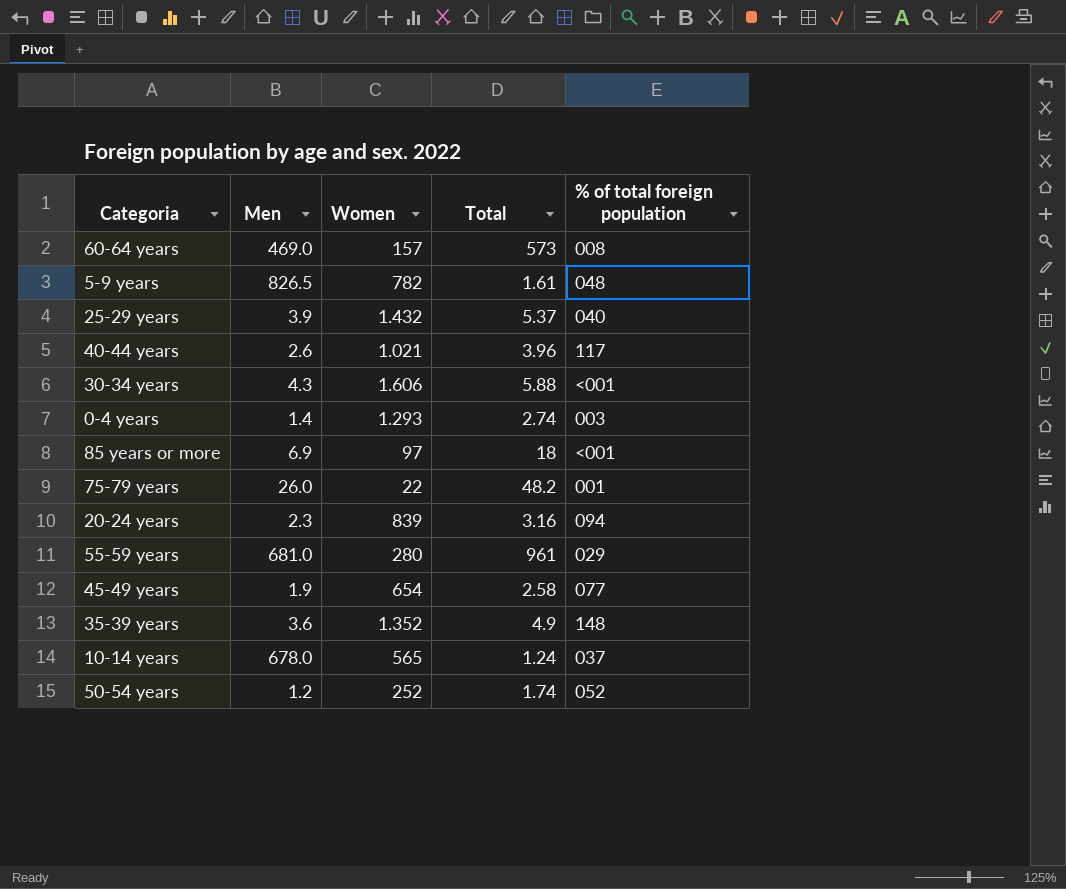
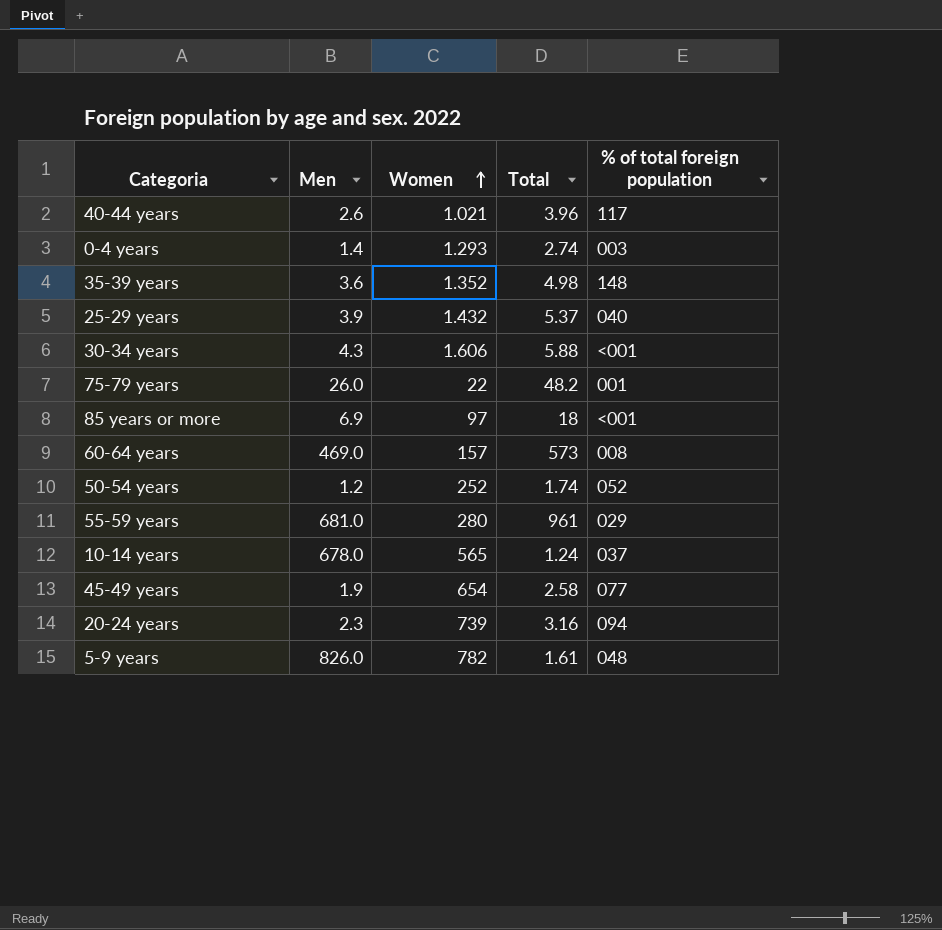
row order: none -> Women ascending
35-39 years | Total: 4.9 -> 4.98
20-24 years | Women: 839 -> 739
5-9 years | Men: 826.5 -> 826.0

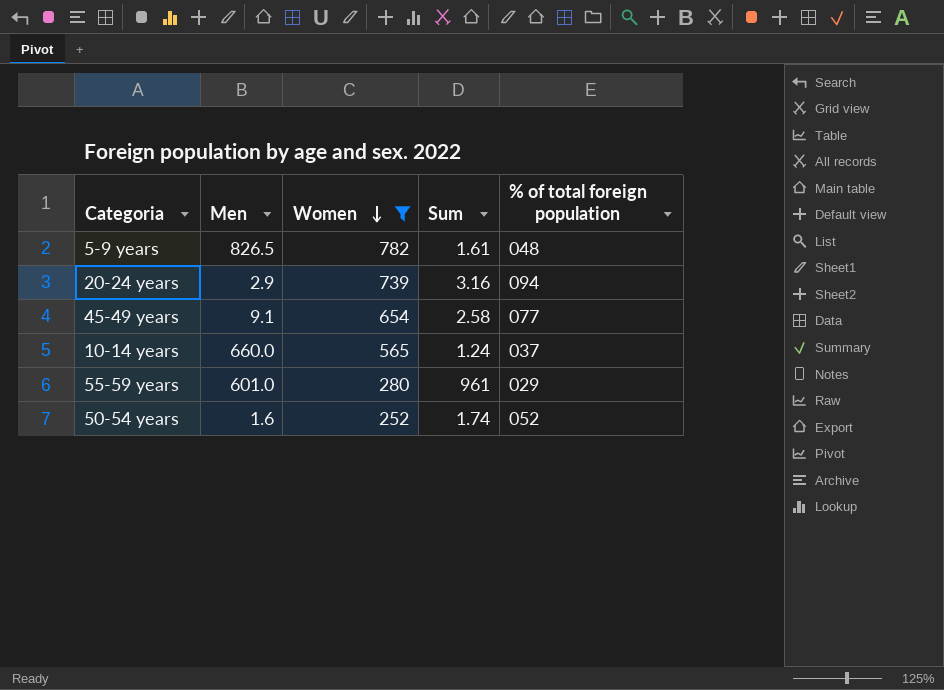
filter: none -> Women >= 252
row order: Women ascending -> Women descending
column name: Total -> Sum
5-9 years | Men: 826.0 -> 826.5
20-24 years | Men: 2.3 -> 2.9
45-49 years | Men: 1.9 -> 9.1
10-14 years | Men: 678.0 -> 660.0
55-59 years | Men: 681.0 -> 601.0
50-54 years | Men: 1.2 -> 1.6

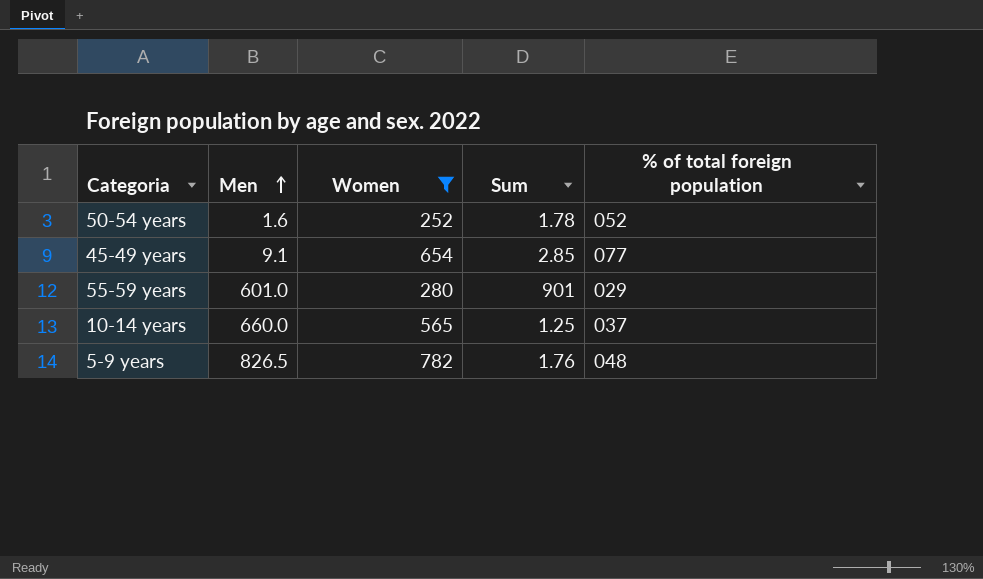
row order: Women descending -> Men ascending
row 20-24 years: 2.9 | 739 | 3.16 | 094 -> none
50-54 years | Sum: 1.74 -> 1.78
45-49 years | Sum: 2.58 -> 2.85
55-59 years | Sum: 961 -> 901
10-14 years | Sum: 1.24 -> 1.25
5-9 years | Sum: 1.61 -> 1.76

